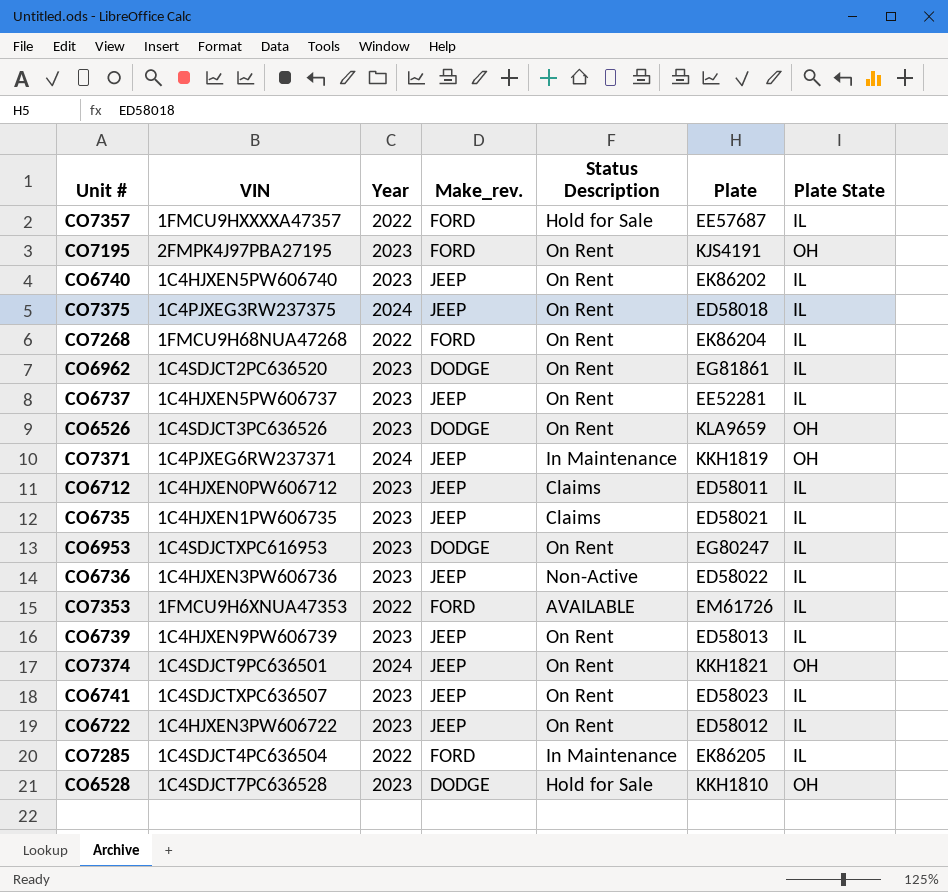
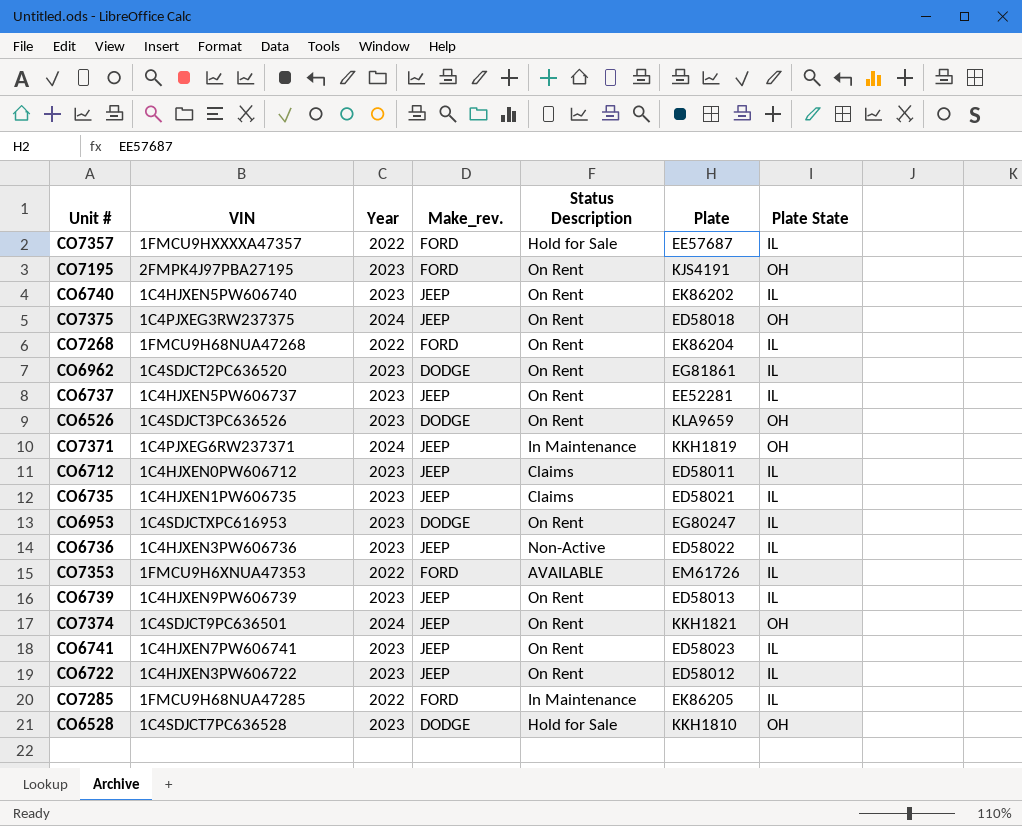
CO7375 | Plate State: IL -> OH
CO6741 | VIN: 1C4SDJCTXPC636507 -> 1C4HJXEN7PW606741
CO7285 | VIN: 1C4SDJCT4PC636504 -> 1FMCU9H68NUA47285

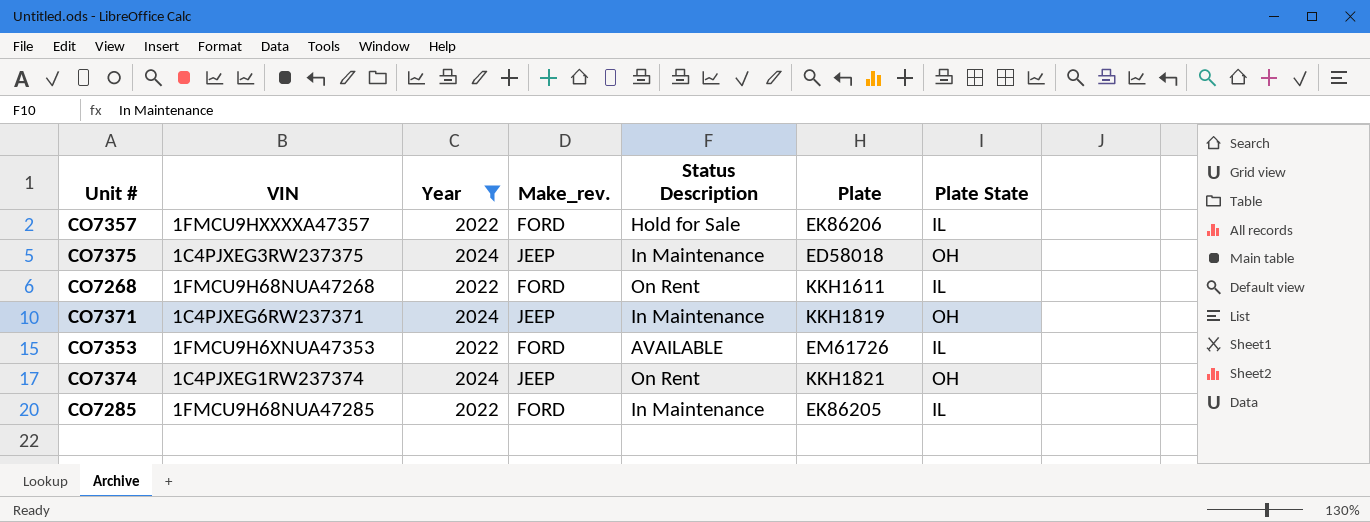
filter: none -> Year != 2023
CO7357 | Plate: EE57687 -> EK86206
CO7375 | Status Description: On Rent -> In Maintenance
CO7268 | Plate: EK86204 -> KKH1611
CO7374 | VIN: 1C4SDJCT9PC636501 -> 1C4PJXEG1RW237374

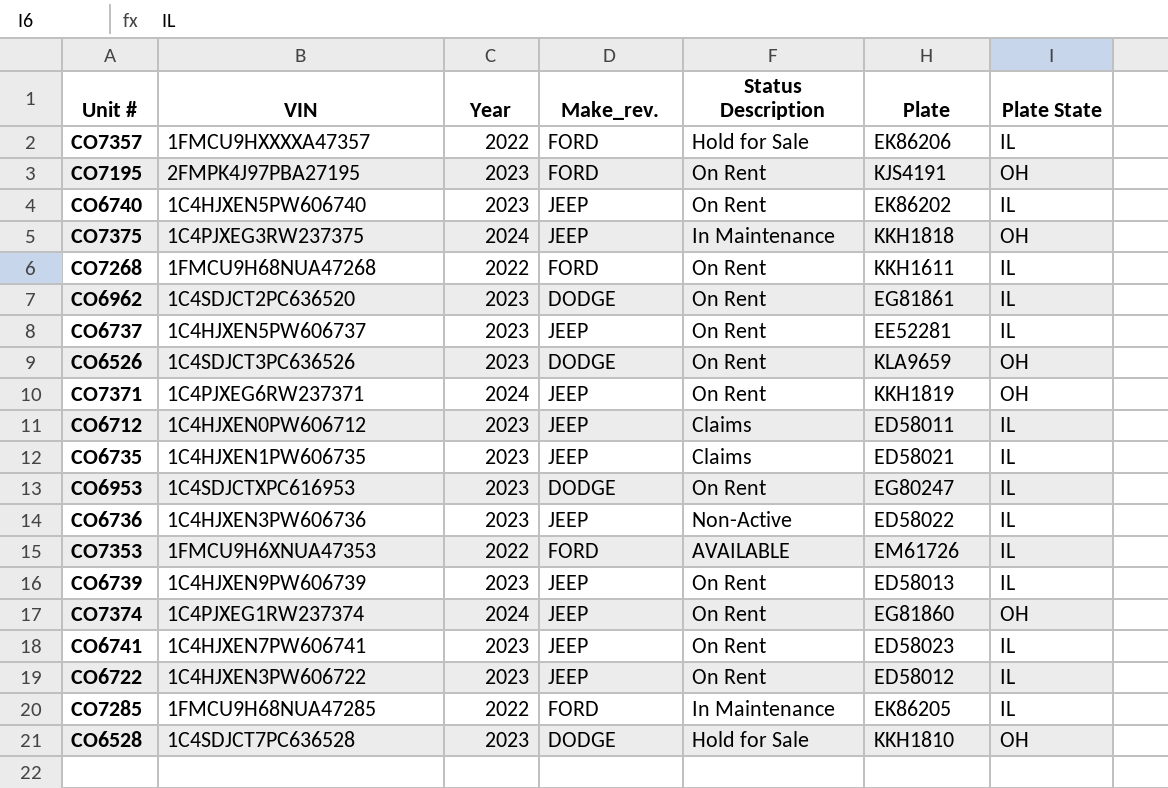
filter: Year != 2023 -> none
CO7375 | Plate: ED58018 -> KKH1818
CO7371 | Status Description: In Maintenance -> On Rent
CO7374 | Plate: KKH1821 -> EG81860

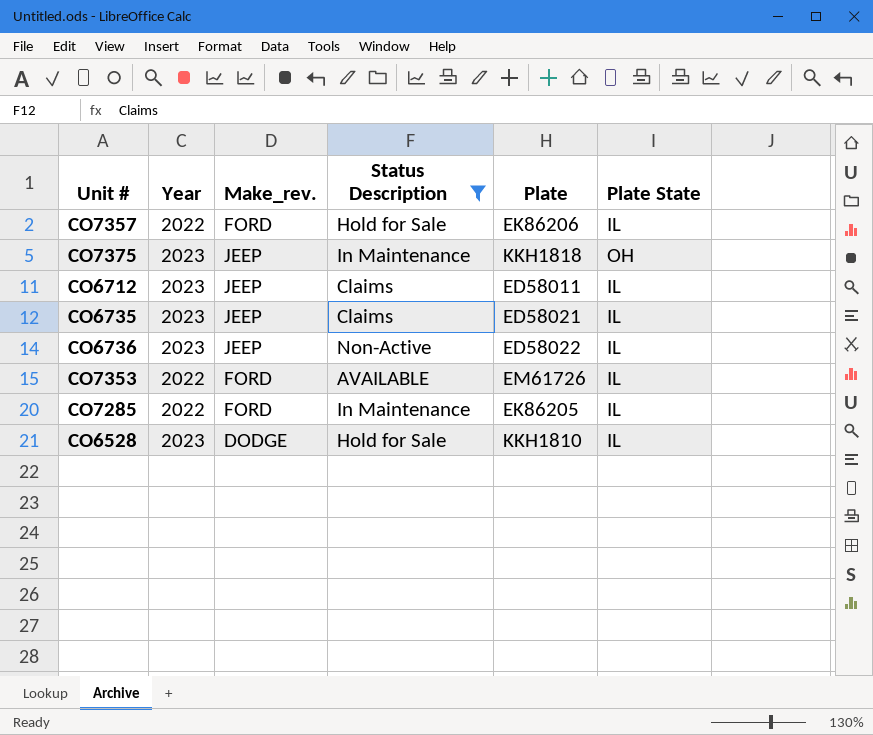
filter: none -> Status Description != On Rent
column VIN | position: 2 -> none
CO7375 | Year: 2024 -> 2023
CO6528 | Plate State: OH -> IL

